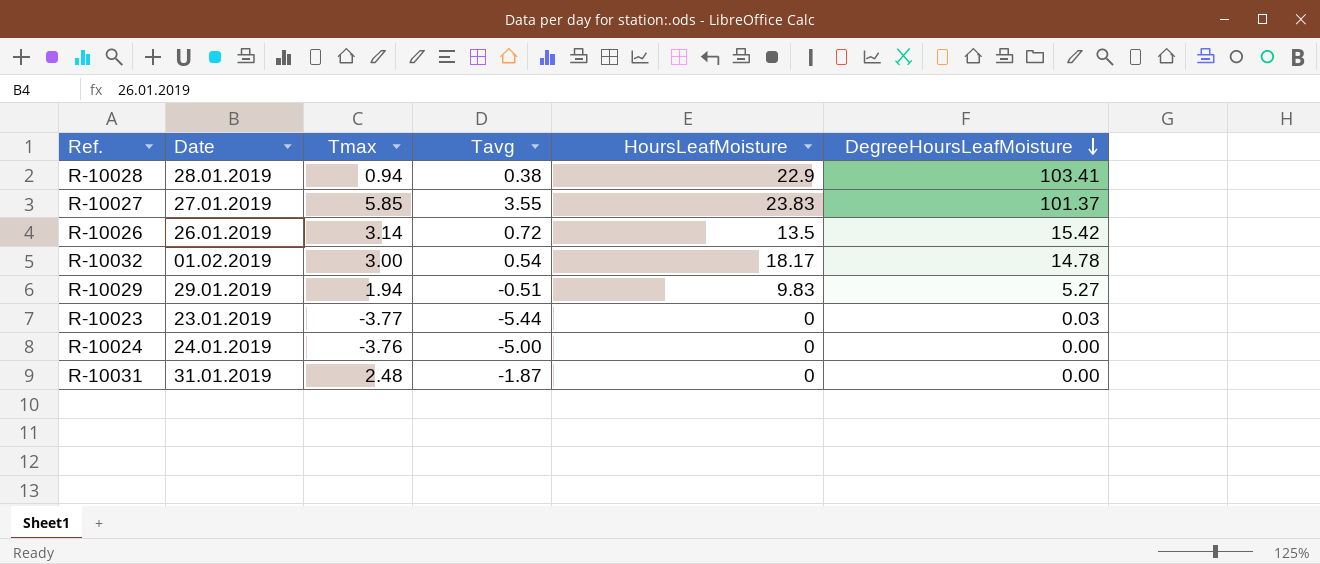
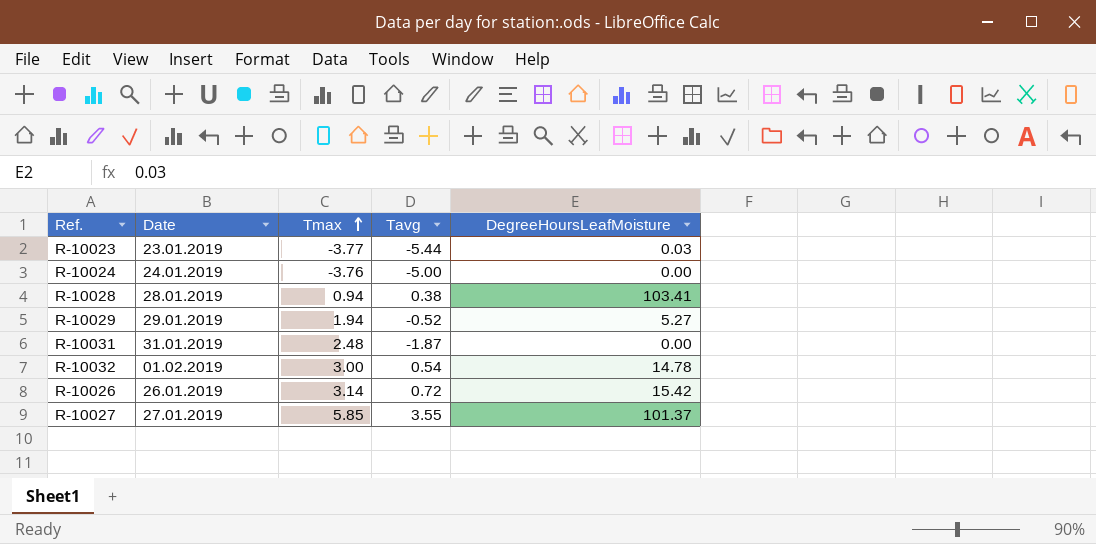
row order: DegreeHoursLeafMoisture descending -> Tmax ascending
column HoursLeafMoisture | position: 5 -> none
R-10029 | Tavg: -0.51 -> -0.52

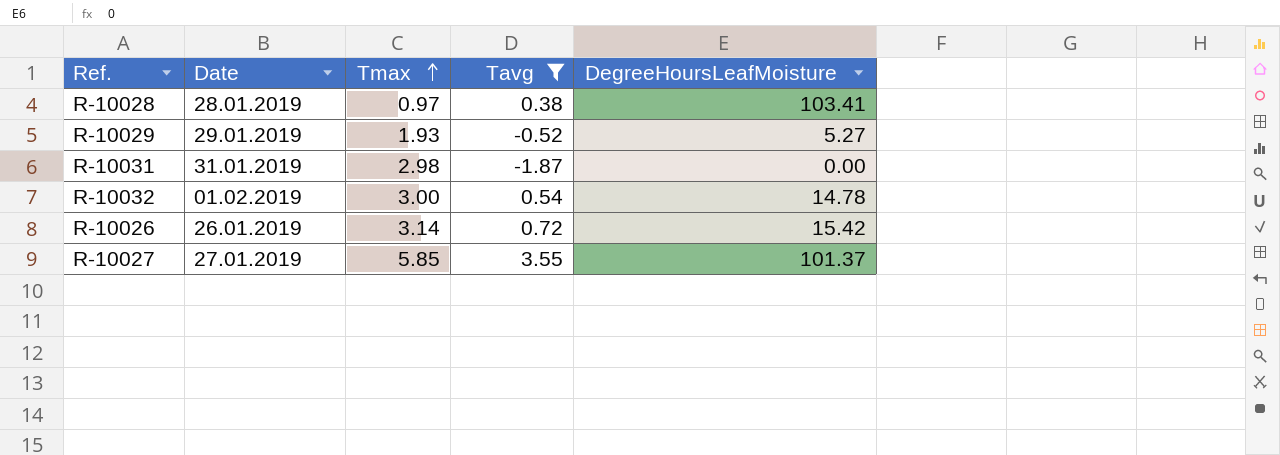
filter: none -> Tavg >= -1.87
R-10028 | Tmax: 0.94 -> 0.97
R-10029 | Tmax: 1.94 -> 1.93
R-10031 | Tmax: 2.48 -> 2.98

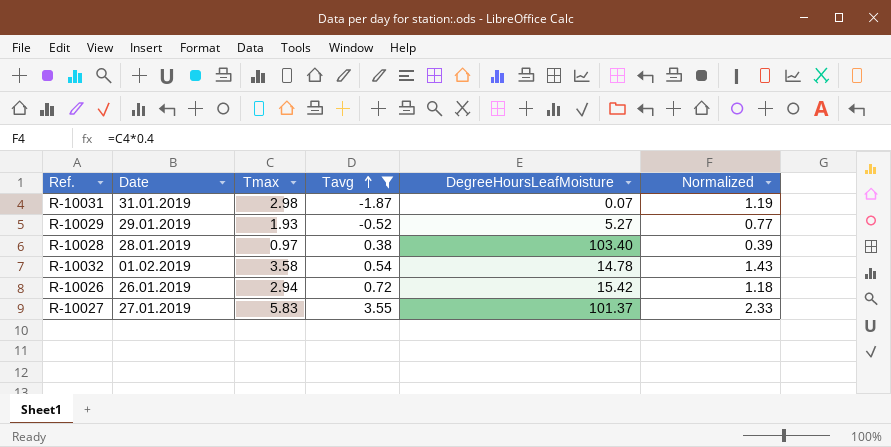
row order: Tmax ascending -> Tavg ascending
column Normalized | formula: none -> [Tmax] * 0.4
R-10031 | DegreeHoursLeafMoisture: 0.00 -> 0.07
R-10028 | DegreeHoursLeafMoisture: 103.41 -> 103.40
R-10032 | Tmax: 3.00 -> 3.58
R-10026 | Tmax: 3.14 -> 2.94
R-10027 | Tmax: 5.85 -> 5.83

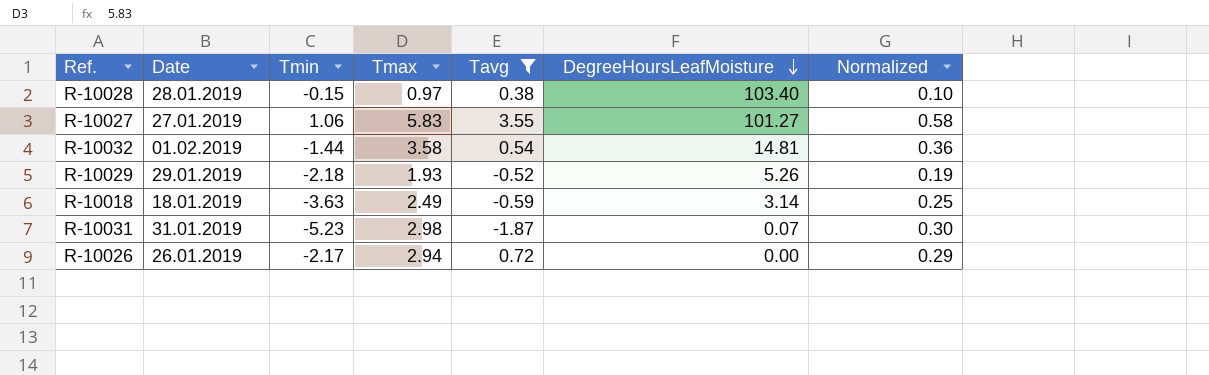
row order: Tavg ascending -> DegreeHoursLeafMoisture descending
column Tmin | position: none -> 3
column Normalized | formula: [Tmax] * 0.4 -> [Tmax] * 0.1
R-10027 | DegreeHoursLeafMoisture: 101.37 -> 101.27
R-10032 | DegreeHoursLeafMoisture: 14.78 -> 14.81
R-10029 | DegreeHoursLeafMoisture: 5.27 -> 5.26
row R-10018: none -> 18.01.2019 | -3.63 | 2.49 | -0.59 | 3.14 | 0.25
R-10026 | DegreeHoursLeafMoisture: 15.42 -> 0.00

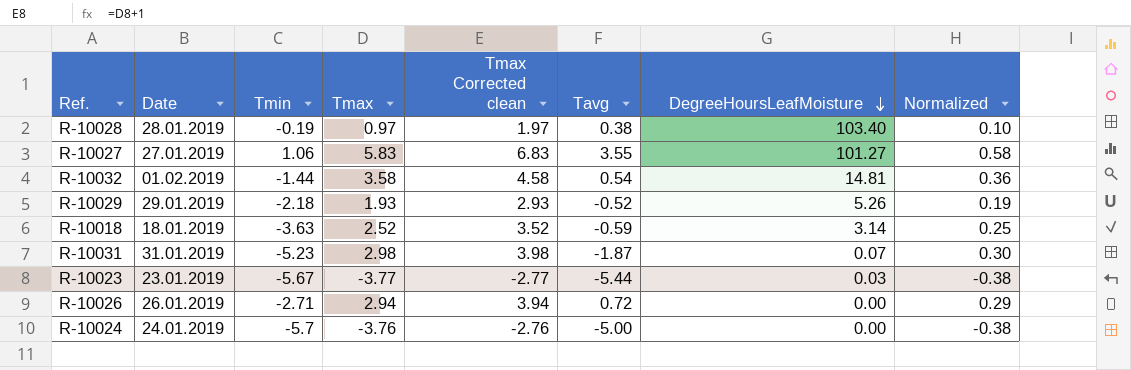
filter: Tavg >= -1.87 -> none
column Tmax Corrected clean | formula: none -> [Tmax] + 1
R-10028 | Tmin: -0.15 -> -0.19
R-10018 | Tmax: 2.49 -> 2.52
R-10026 | Tmin: -2.17 -> -2.71

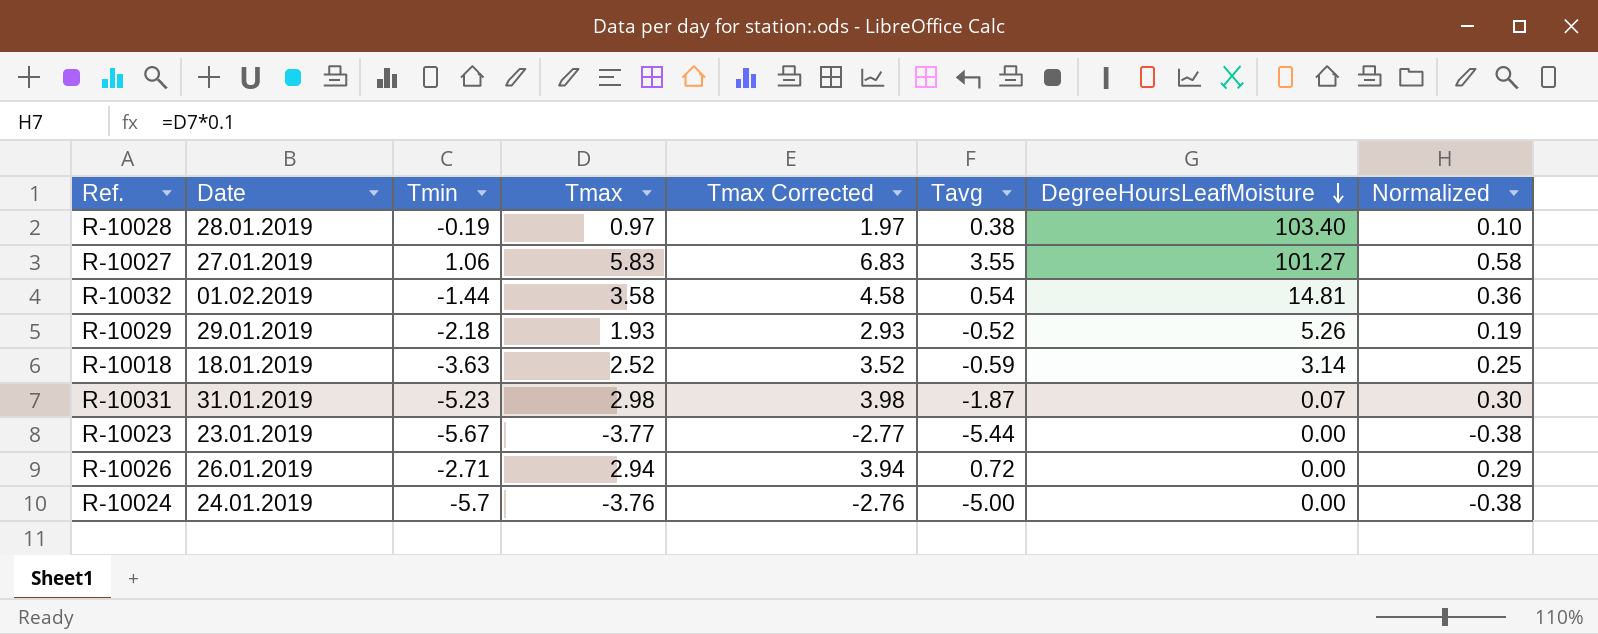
column name: Tmax Corrected clean -> Tmax Corrected
R-10023 | DegreeHoursLeafMoisture: 0.03 -> 0.00

